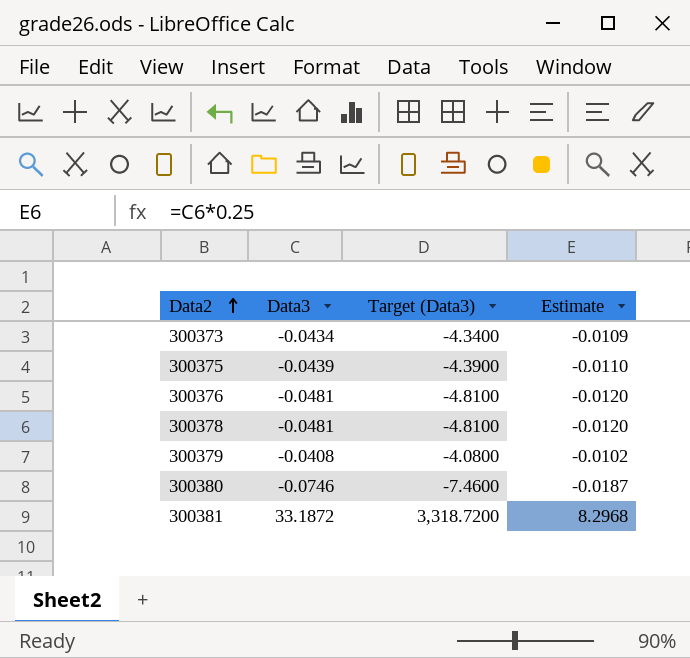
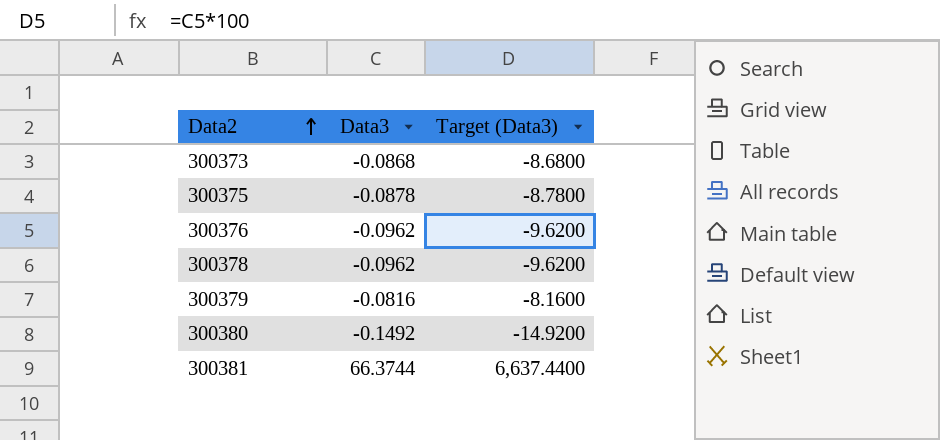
column Estimate | formula: [Data3] * 0.25 -> none
300373 | Data3: -0.0434 -> -0.0868
300373 | Target (Data3): -4.3400 -> -8.6800
300375 | Data3: -0.0439 -> -0.0878
300375 | Target (Data3): -4.3900 -> -8.7800
300376 | Data3: -0.0481 -> -0.0962
300376 | Target (Data3): -4.8100 -> -9.6200
300378 | Data3: -0.0481 -> -0.0962
300378 | Target (Data3): -4.8100 -> -9.6200
300379 | Data3: -0.0408 -> -0.0816
300379 | Target (Data3): -4.0800 -> -8.1600
300380 | Data3: -0.0746 -> -0.1492
300380 | Target (Data3): -7.4600 -> -14.9200
300381 | Data3: 33.1872 -> 66.3744
300381 | Target (Data3): 3,318.7200 -> 6,637.4400

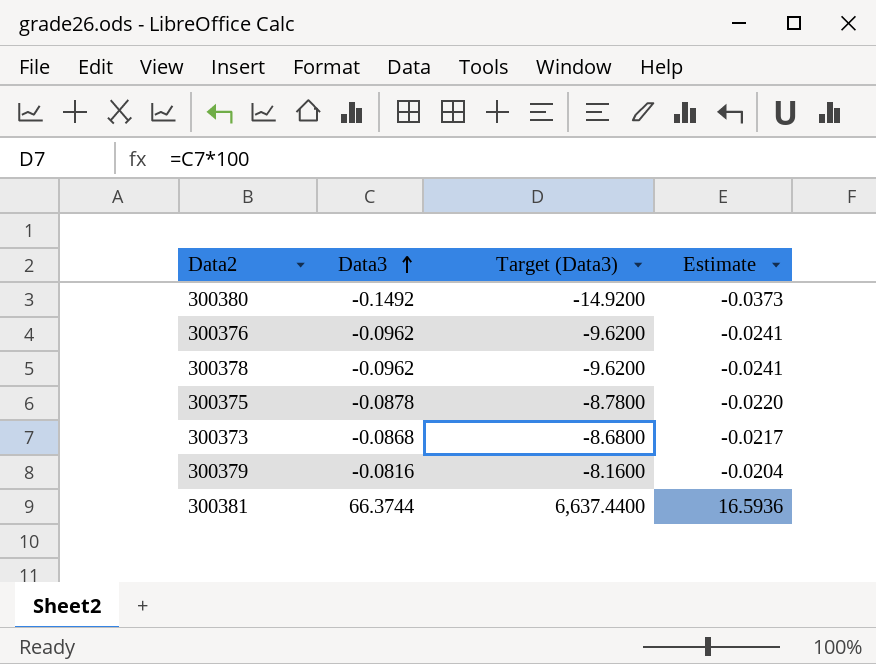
row order: Data2 ascending -> Data3 ascending
column Estimate | formula: none -> [Data3] * 0.25

